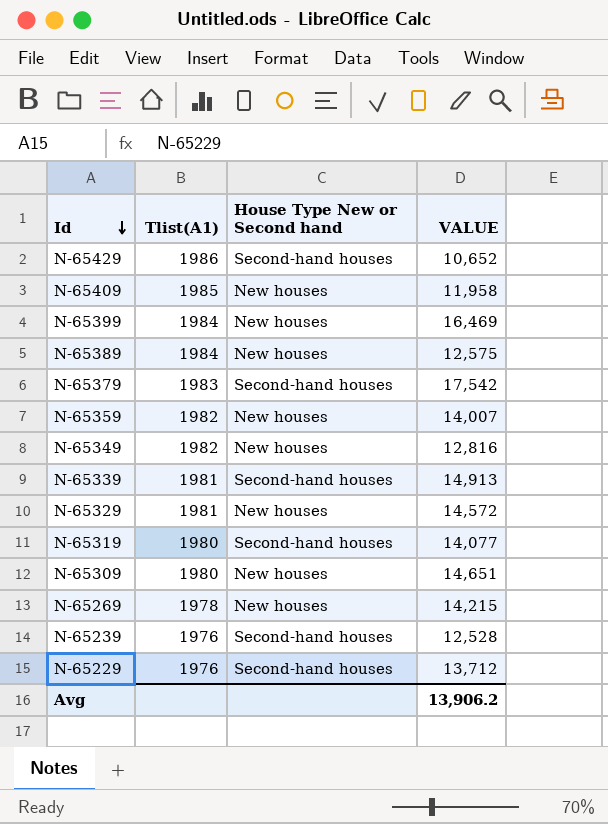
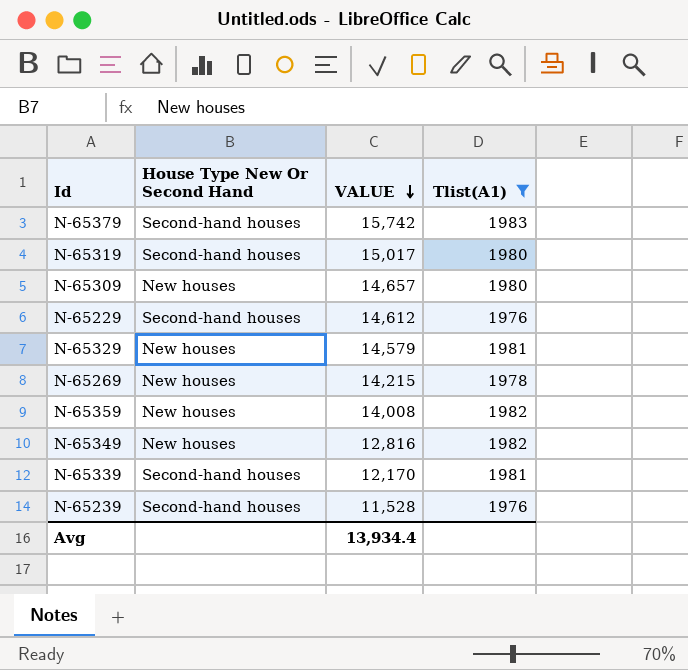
filter: none -> Tlist(A1) <= 1983
row order: Id descending -> VALUE descending
column name: House Type New or Second hand -> House Type New Or Second Hand
column Tlist(A1) | position: 2 -> 4
N-65379 | VALUE: 17,542 -> 15,742
N-65319 | VALUE: 14,077 -> 15,017
N-65309 | VALUE: 14,651 -> 14,657
N-65229 | VALUE: 13,712 -> 14,612
N-65329 | VALUE: 14,572 -> 14,579
N-65359 | VALUE: 14,007 -> 14,008
N-65339 | VALUE: 14,913 -> 12,170
N-65239 | VALUE: 12,528 -> 11,528
Avg | VALUE: 13,906.2 -> 13,934.4

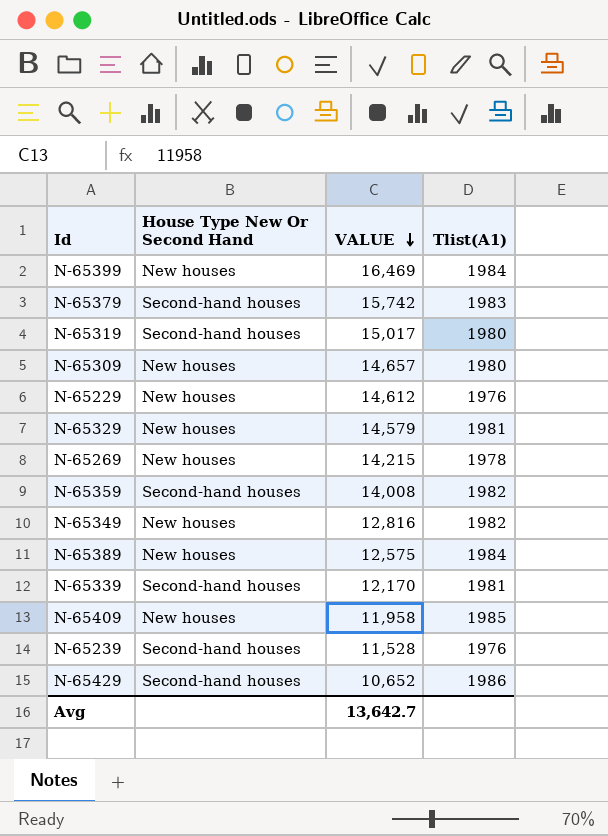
filter: Tlist(A1) <= 1983 -> none
N-65229 | House Type New Or Second Hand: Second-hand houses -> New houses
N-65359 | House Type New Or Second Hand: New houses -> Second-hand houses
Avg | VALUE: 13,934.4 -> 13,642.7

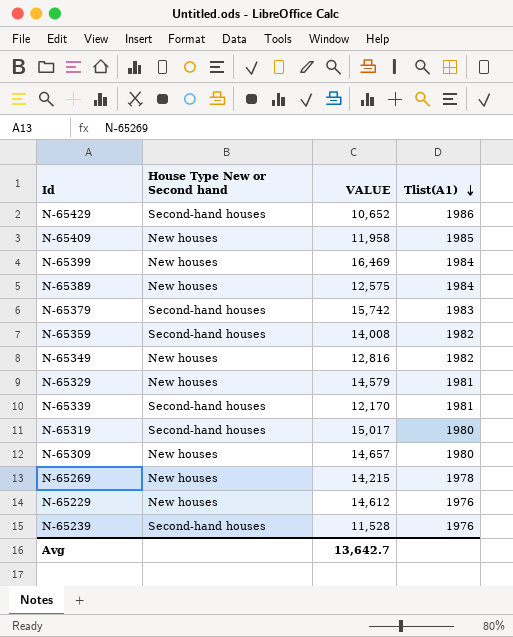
row order: VALUE descending -> Tlist(A1) descending
column name: House Type New Or Second Hand -> House Type New or Second hand

